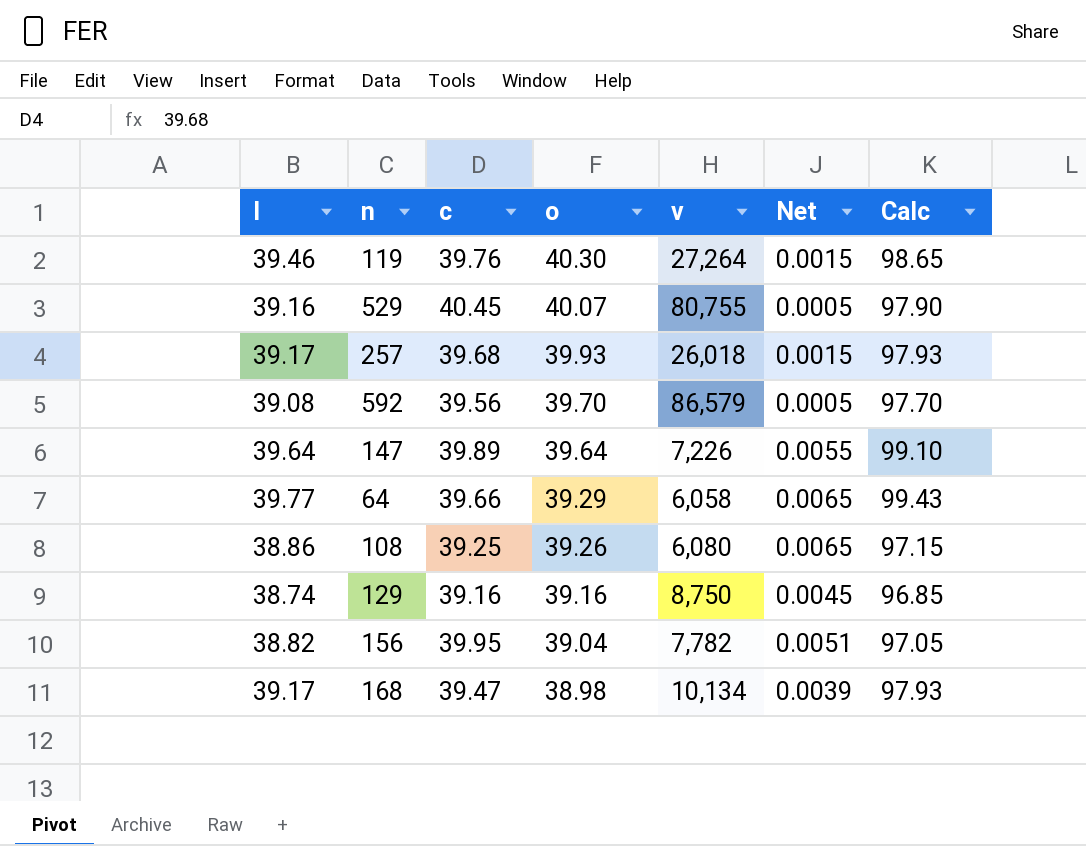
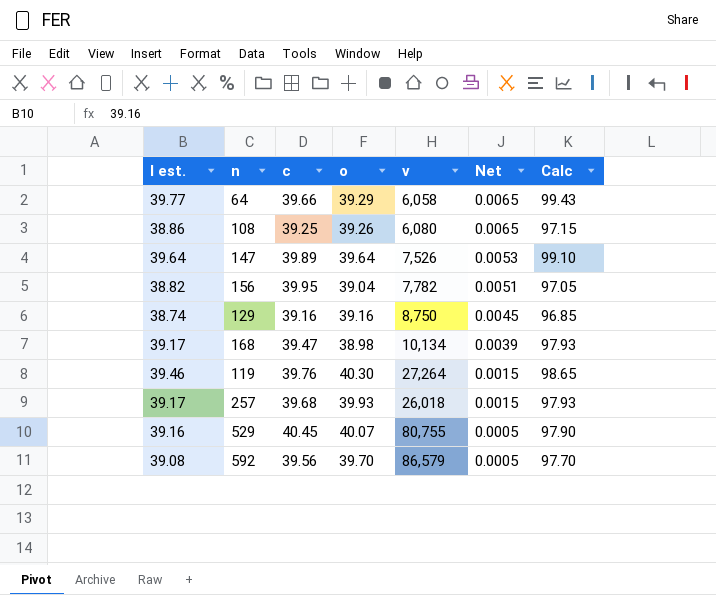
row order: o descending -> Net descending
column name: l -> l est.
147 | v: 7,226 -> 7,526
147 | Net: 0.0055 -> 0.0053

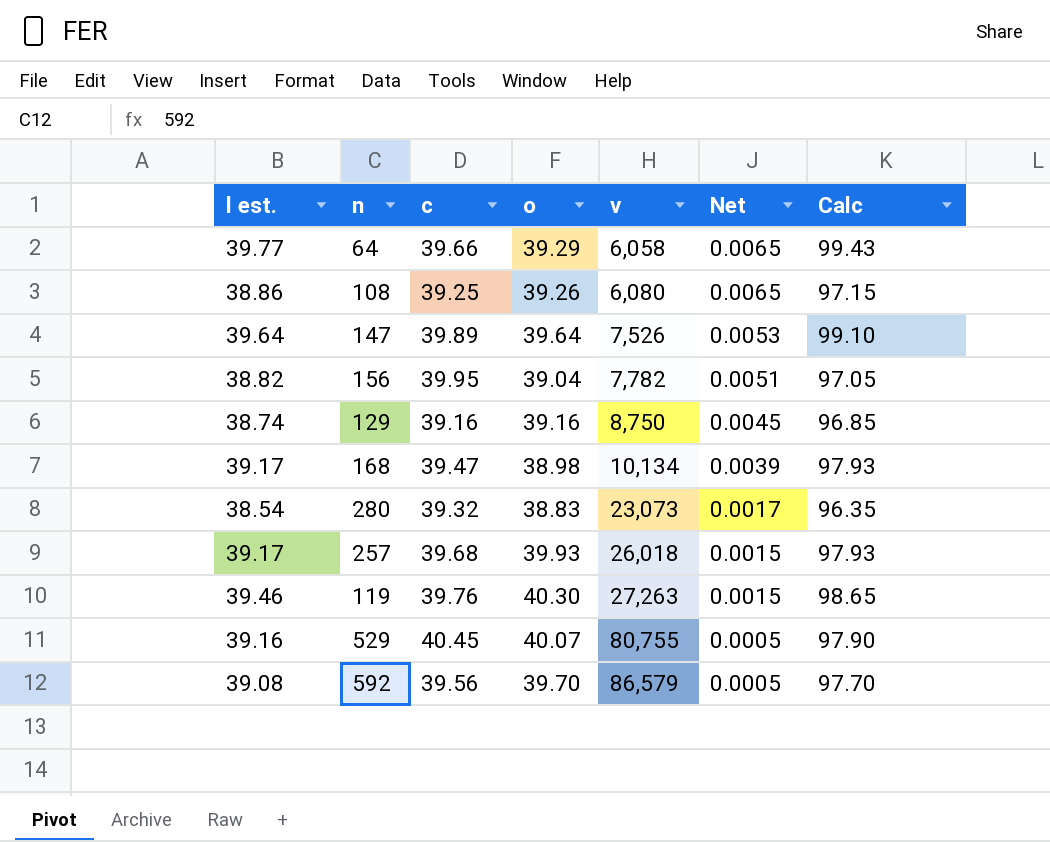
row order: Net descending -> v ascending
row 280: none -> 38.54 | 39.32 | 38.83 | 23,073 | 0.0017 | 96.35
119 | v: 27,264 -> 27,263

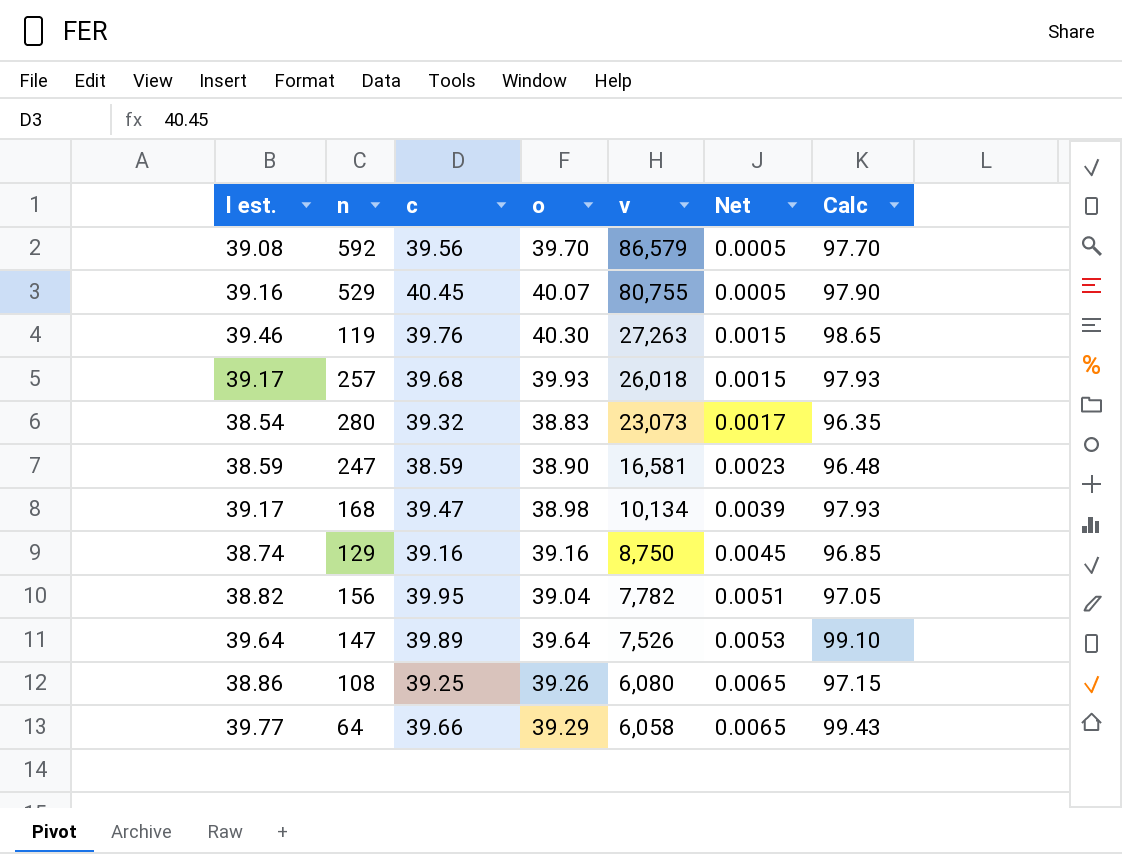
row order: v ascending -> v descending
row 247: none -> 38.59 | 38.59 | 38.90 | 16,581 | 0.0023 | 96.48

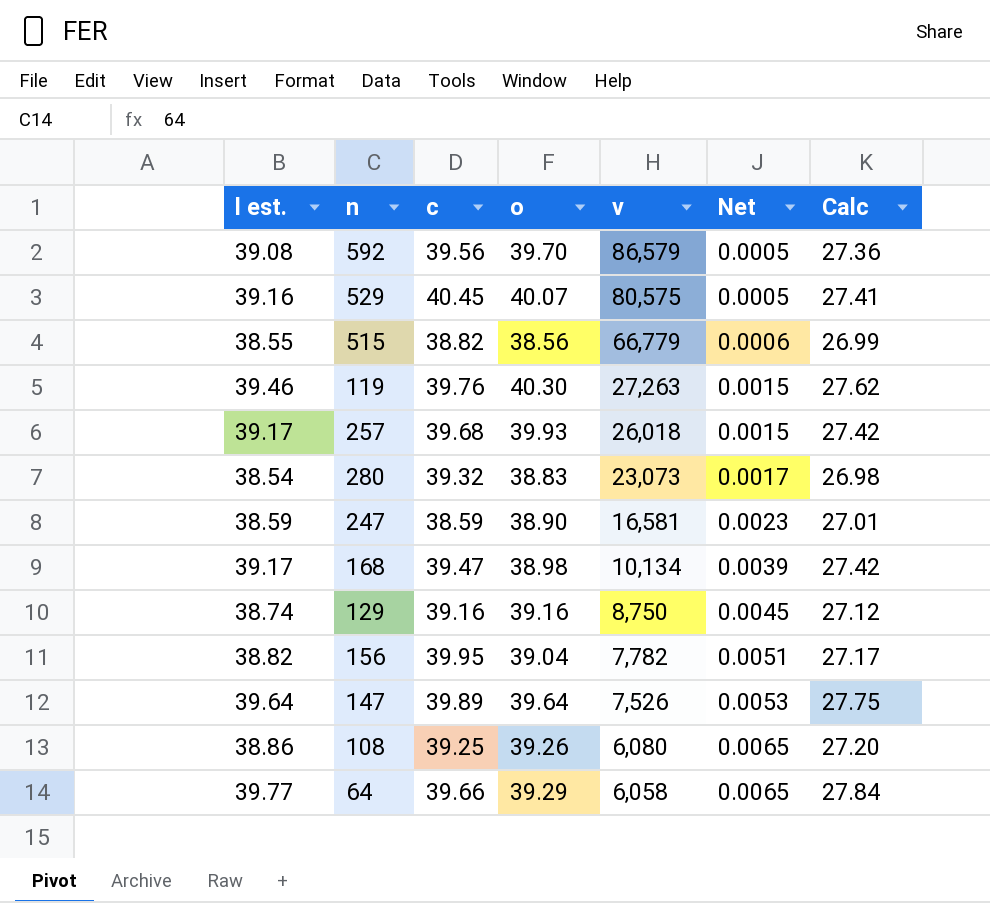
column Calc | formula: [l est.] * 2.5 -> [l est.] * 0.7
529 | v: 80,755 -> 80,575
row 515: none -> 38.55 | 38.82 | 38.56 | 66,779 | 0.0006 | 26.99

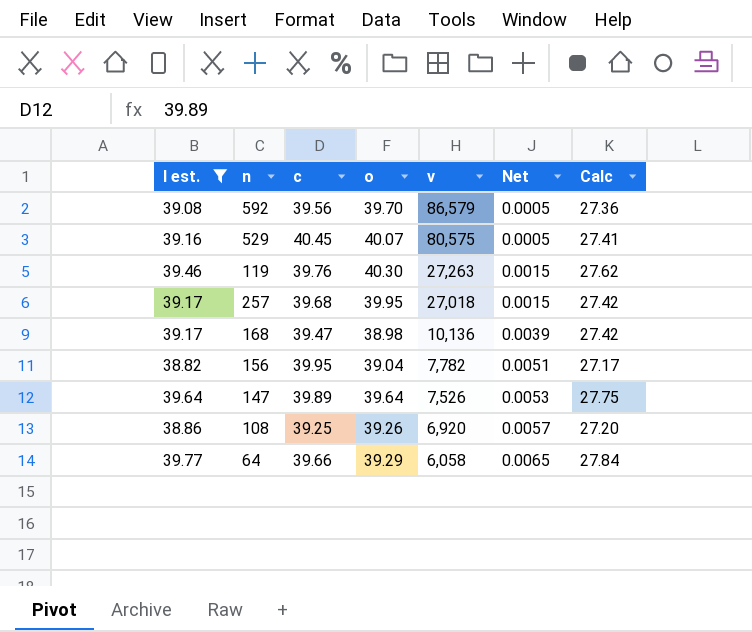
filter: none -> l est. >= 38.82
257 | o: 39.93 -> 39.95
257 | v: 26,018 -> 27,018
168 | v: 10,134 -> 10,136
108 | v: 6,080 -> 6,920
108 | Net: 0.0065 -> 0.0057

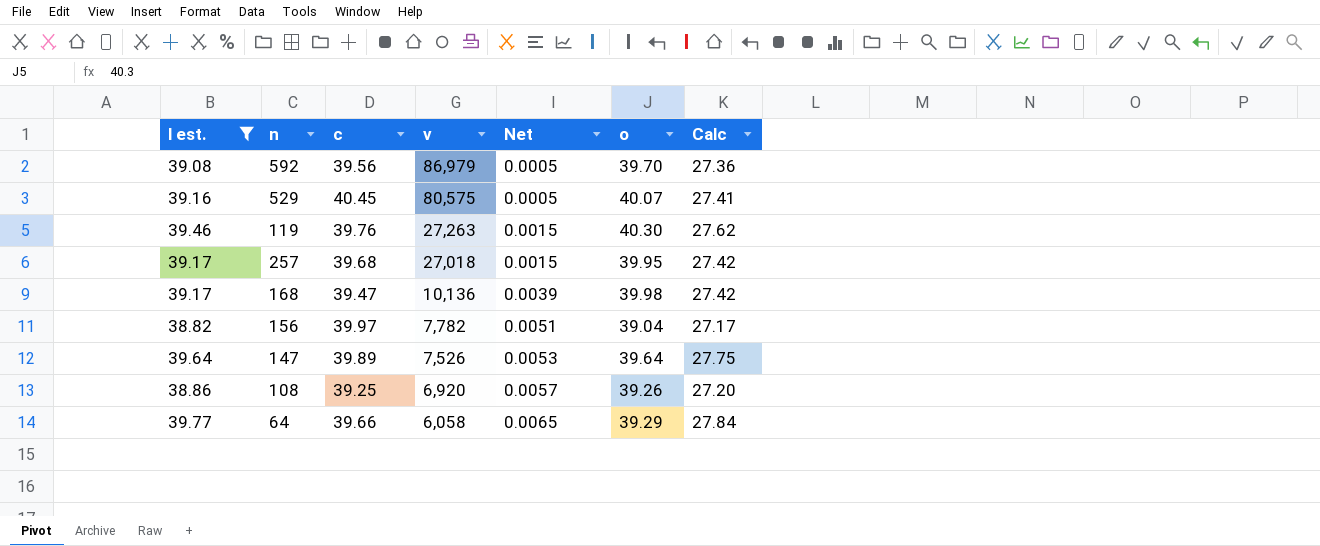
column o | position: 4 -> 6
592 | v: 86,579 -> 86,979
168 | o: 38.98 -> 39.98
156 | c: 39.95 -> 39.97

